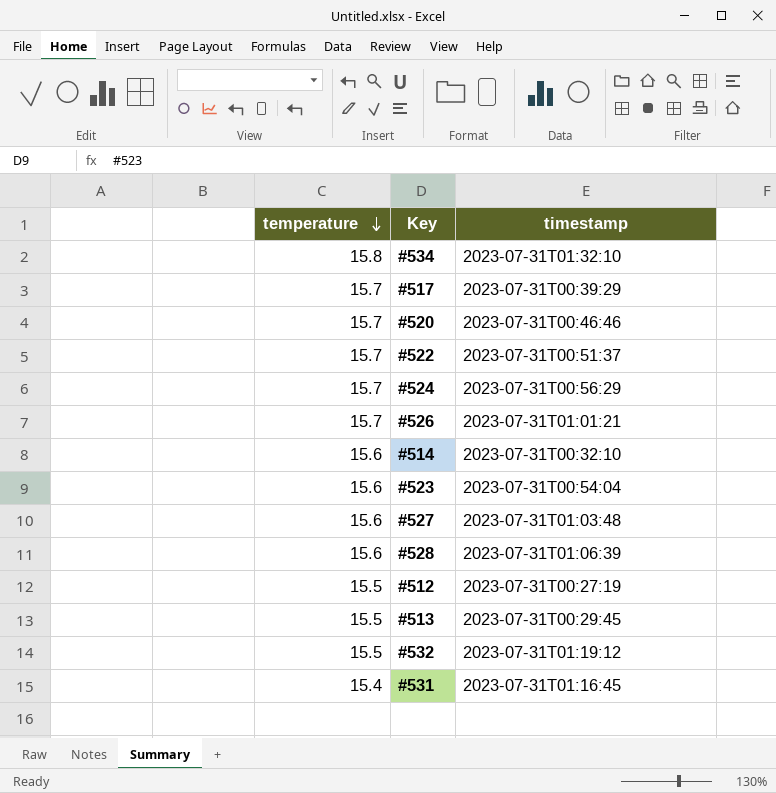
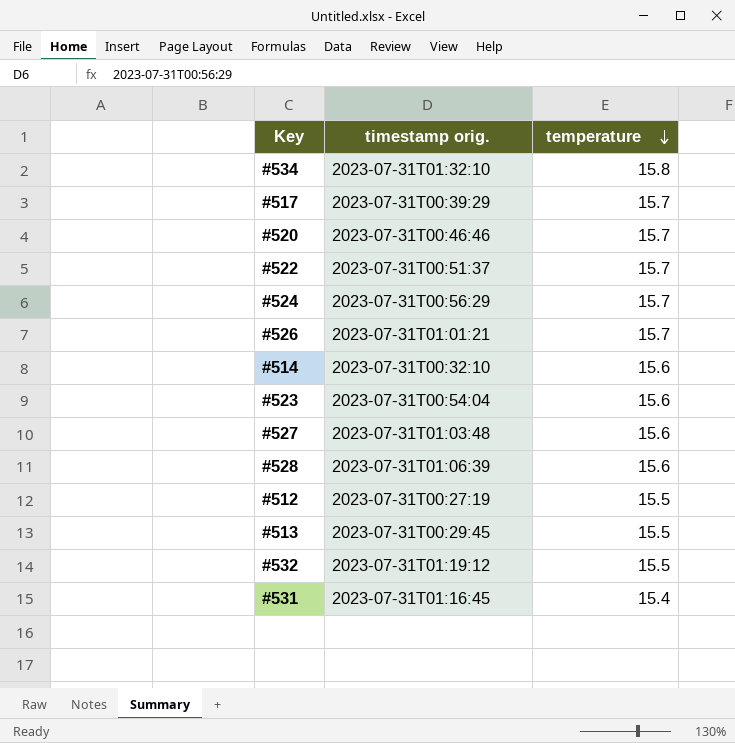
column name: timestamp -> timestamp orig.
column temperature | position: 1 -> 3

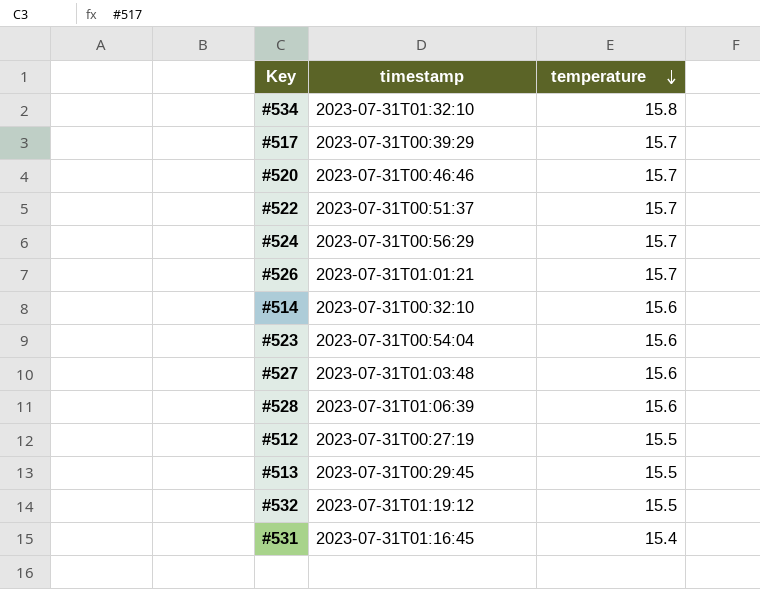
column name: timestamp orig. -> timestamp

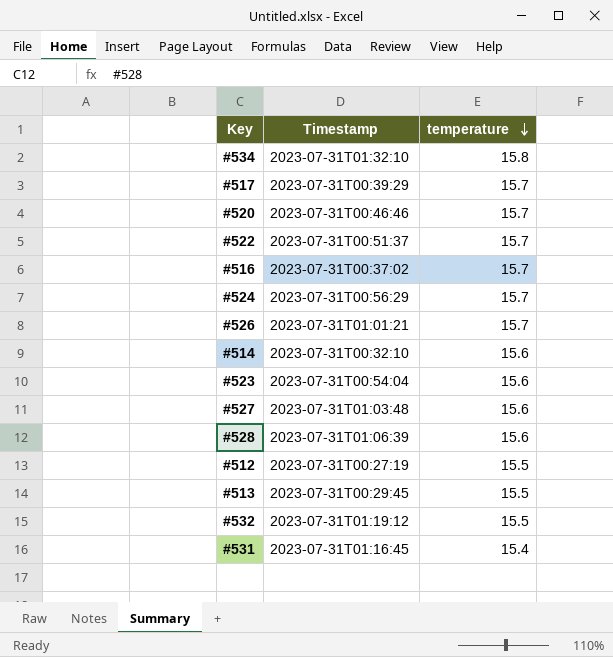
column name: timestamp -> Timestamp
row #516: none -> 2023-07-31T00:37:02 | 15.7

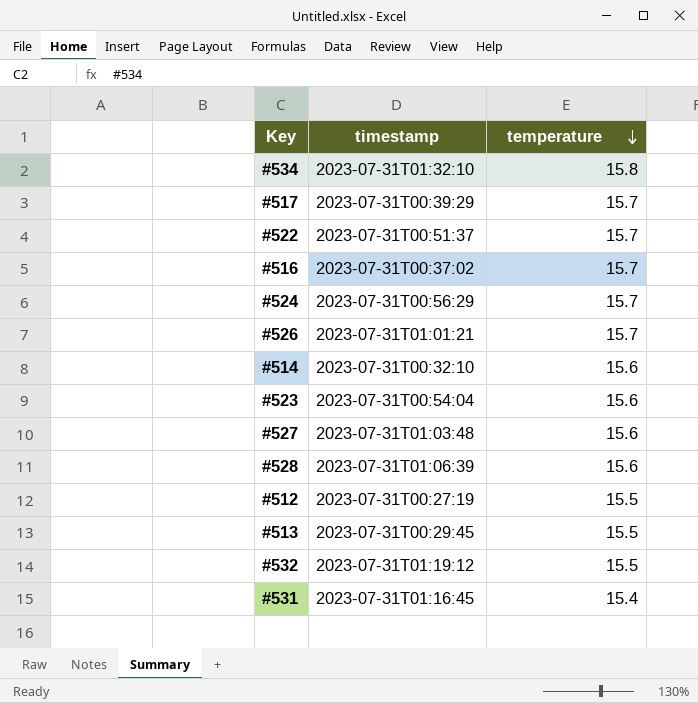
column name: Timestamp -> timestamp
row #520: 2023-07-31T00:46:46 | 15.7 -> none

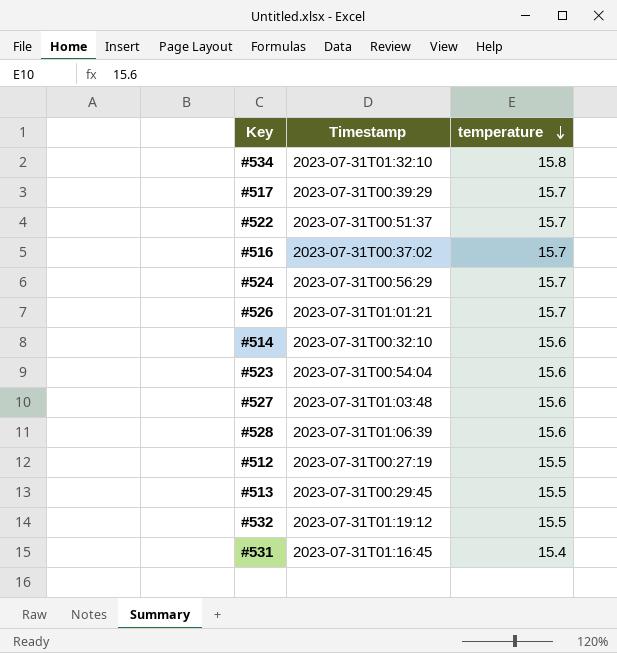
column name: timestamp -> Timestamp

